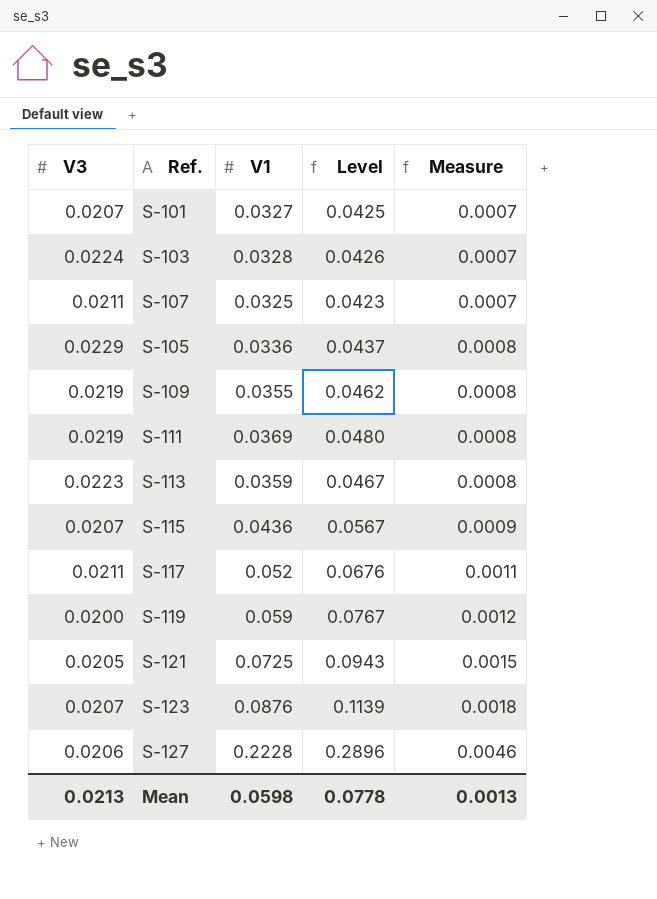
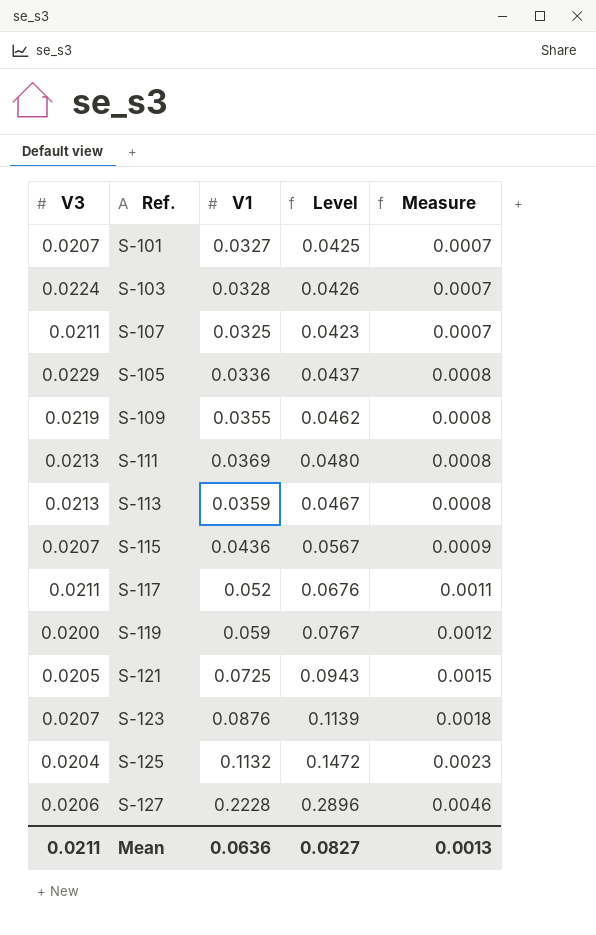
S-111 | V3: 0.0219 -> 0.0213
S-113 | V3: 0.0223 -> 0.0213
row S-125: none -> 0.0204 | 0.1132 | 0.1472 | 0.0023
Mean | V3: 0.0213 -> 0.0211
Mean | V1: 0.0598 -> 0.0636
Mean | Level: 0.0778 -> 0.0827

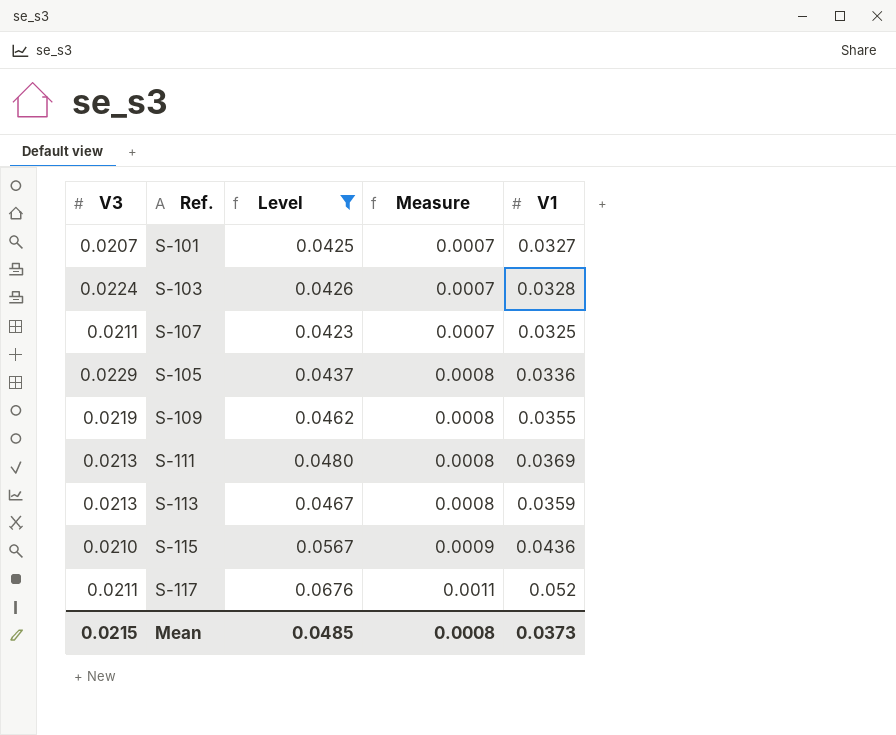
filter: none -> Level <= 0.0676
column V1 | position: 3 -> 5
S-115 | V3: 0.0207 -> 0.0210
Mean | V3: 0.0211 -> 0.0215
Mean | Level: 0.0827 -> 0.0485
Mean | Measure: 0.0013 -> 0.0008
Mean | V1: 0.0636 -> 0.0373

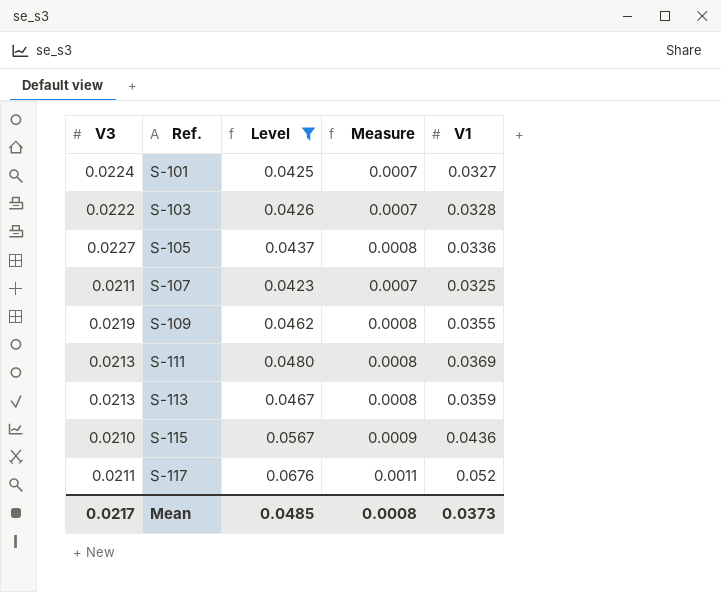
row order: Measure ascending -> Ref. ascending
S-101 | V3: 0.0207 -> 0.0224
S-103 | V3: 0.0224 -> 0.0222
S-105 | V3: 0.0229 -> 0.0227
Mean | V3: 0.0215 -> 0.0217

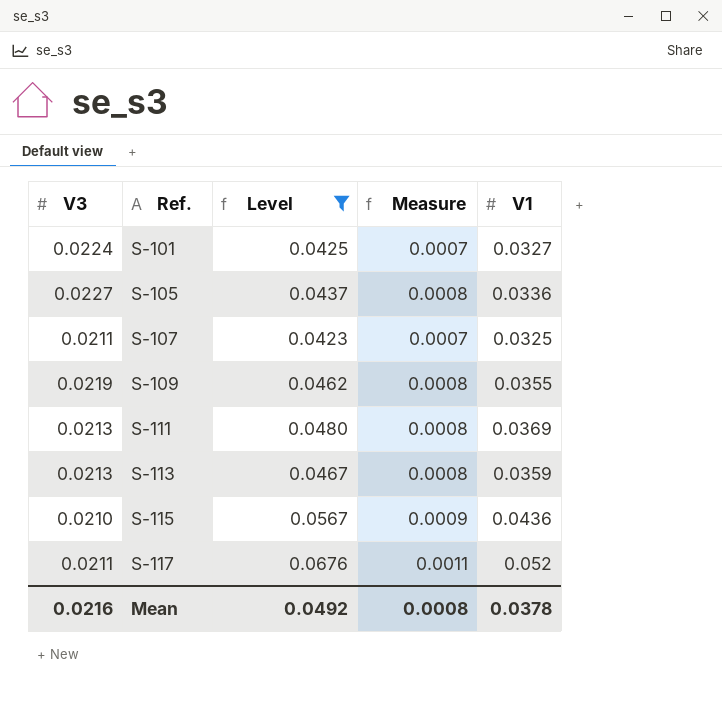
row S-103: 0.0222 | 0.0426 | 0.0007 | 0.0328 -> none
Mean | V3: 0.0217 -> 0.0216
Mean | Level: 0.0485 -> 0.0492
Mean | V1: 0.0373 -> 0.0378

